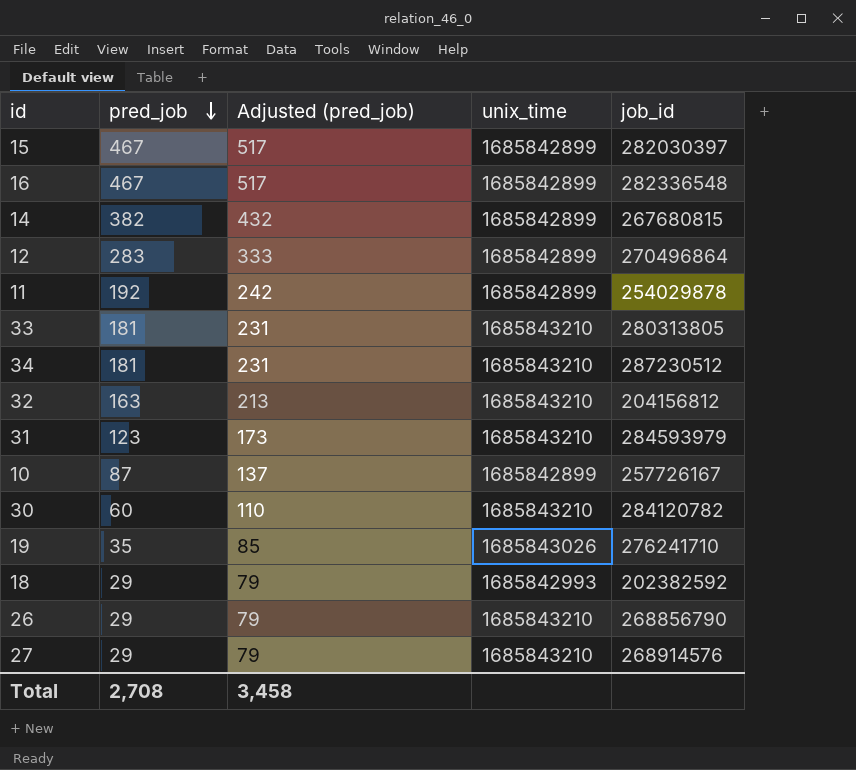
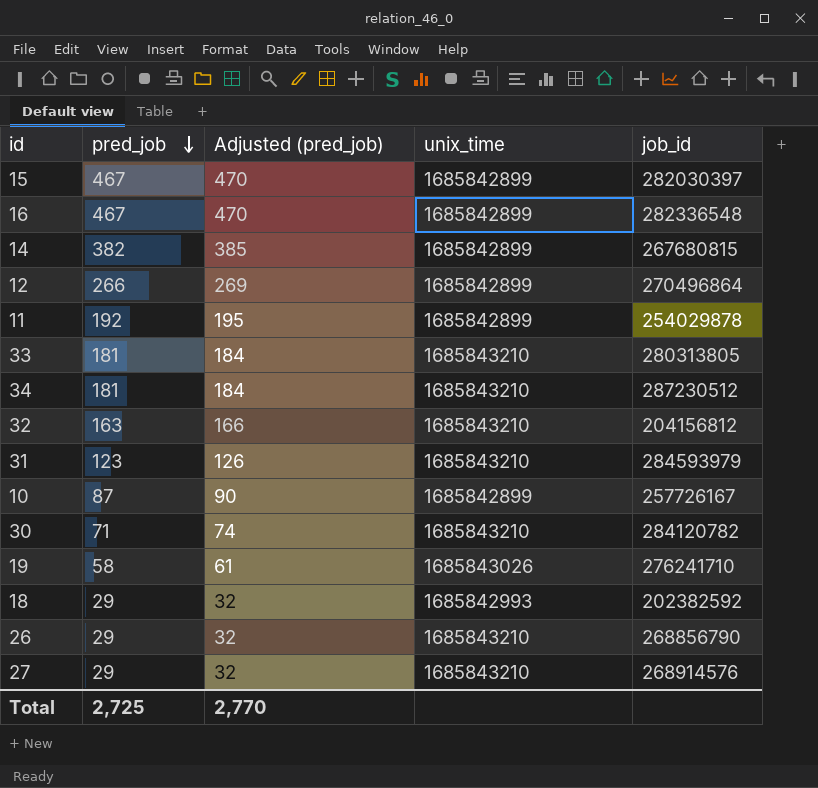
column Adjusted (pred_job) | formula: [pred_job] + 50 -> [pred_job] + 3
12 | pred_job: 283 -> 266
30 | pred_job: 60 -> 71
19 | pred_job: 35 -> 58
Total | pred_job: 2,708 -> 2,725
Total | Adjusted (pred_job): 3,458 -> 2,770

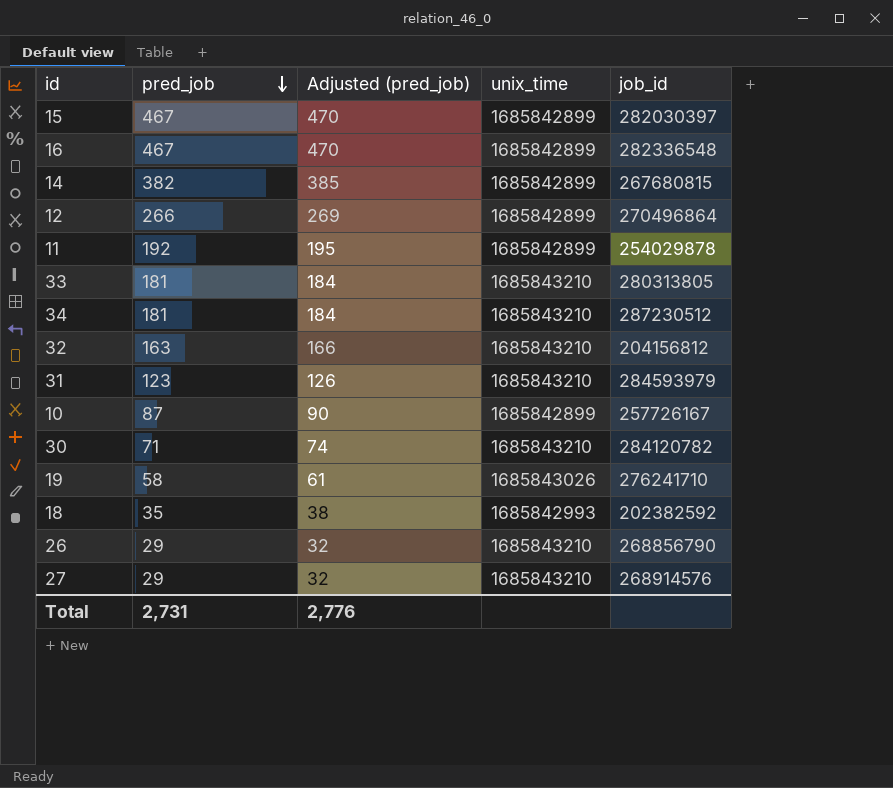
18 | pred_job: 29 -> 35
18 | Adjusted (pred_job): 32 -> 38
Total | pred_job: 2,725 -> 2,731
Total | Adjusted (pred_job): 2,770 -> 2,776

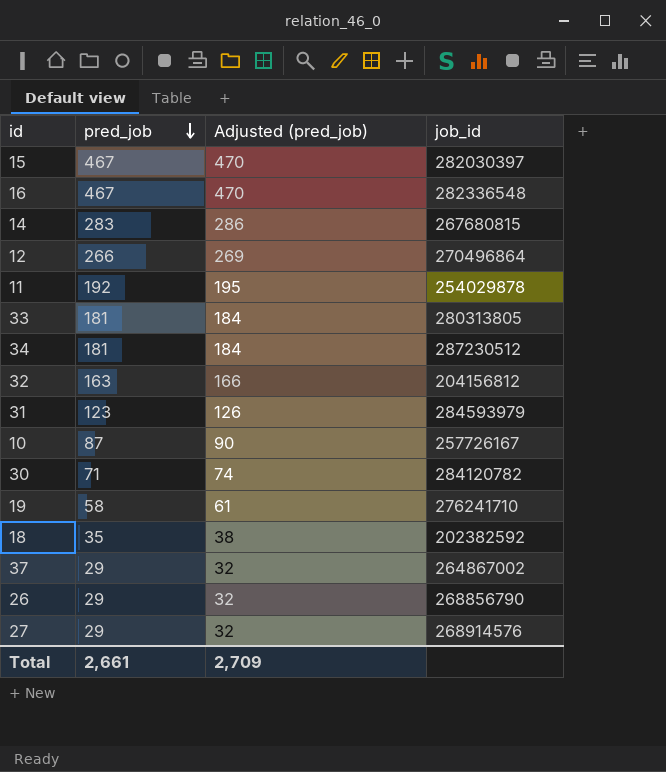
column unix_time | position: 4 -> none
14 | pred_job: 382 -> 283
14 | Adjusted (pred_job): 385 -> 286
row 37: none -> 29 | 32 | 264867002
Total | pred_job: 2,731 -> 2,661
Total | Adjusted (pred_job): 2,776 -> 2,709

